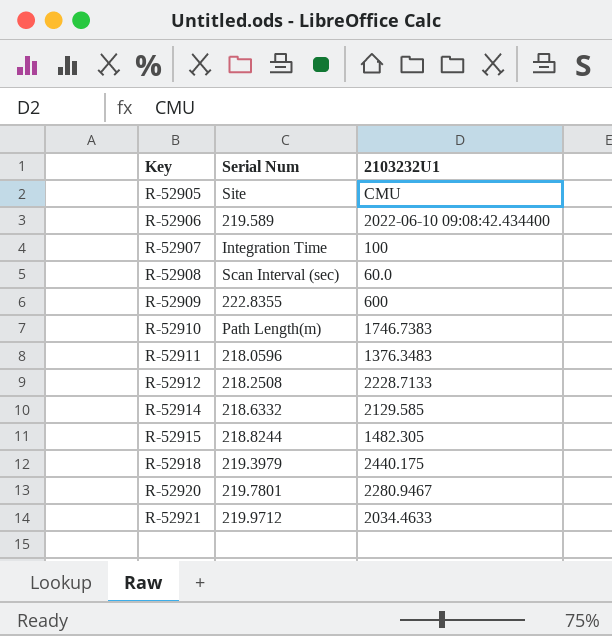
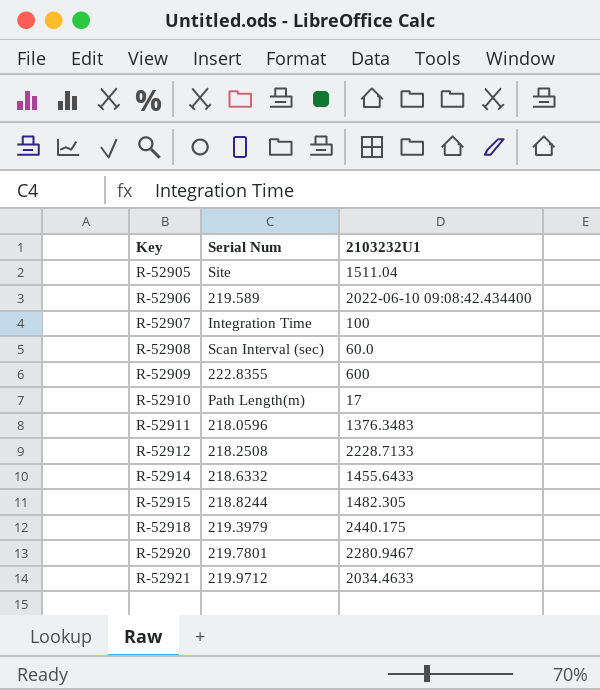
R-52905 | 2103232U1: CMU -> 1511.04
R-52910 | 2103232U1: 1746.7383 -> 17
R-52914 | 2103232U1: 2129.585 -> 1455.6433

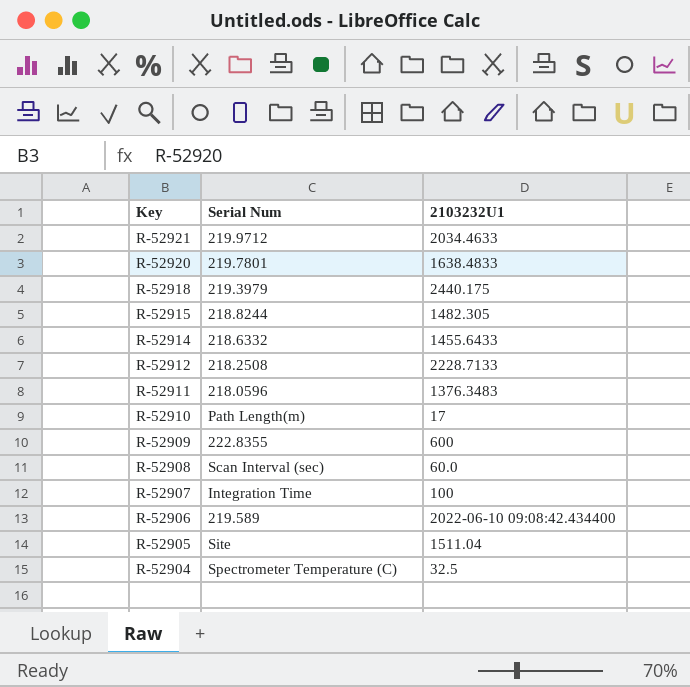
row order: Key ascending -> Key descending
R-52920 | 2103232U1: 2280.9467 -> 1638.4833
row R-52904: none -> Spectrometer Temperature (C) | 32.5

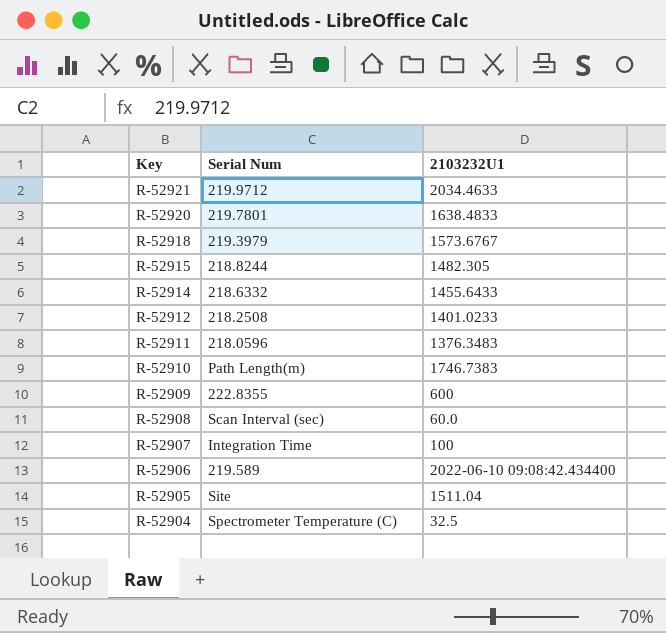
R-52918 | 2103232U1: 2440.175 -> 1573.6767
R-52912 | 2103232U1: 2228.7133 -> 1401.0233
R-52910 | 2103232U1: 17 -> 1746.7383

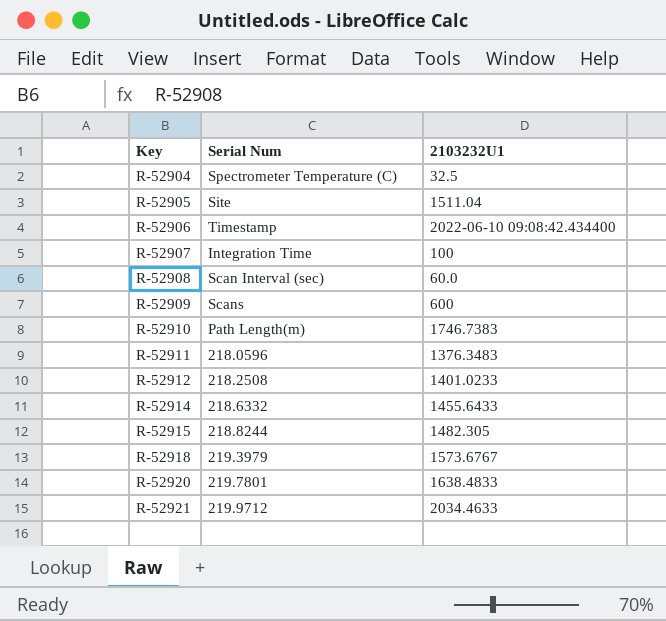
row order: Key descending -> Key ascending
R-52906 | Serial Num: 219.589 -> Timestamp
R-52909 | Serial Num: 222.8355 -> Scans

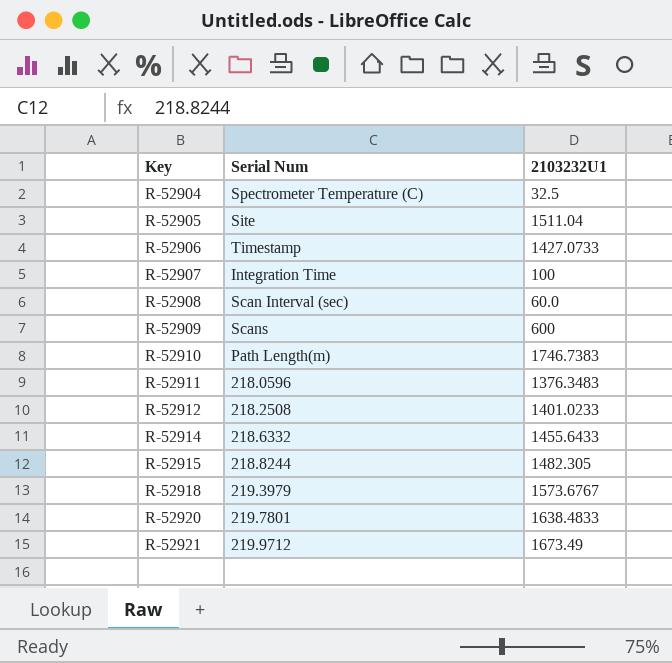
R-52906 | 2103232U1: 2022-06-10 09:08:42.434400 -> 1427.0733
R-52921 | 2103232U1: 2034.4633 -> 1673.49

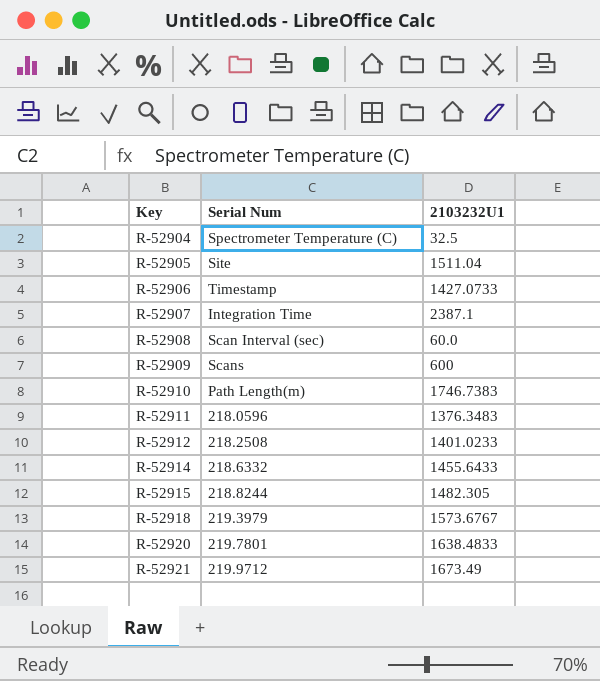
R-52907 | 2103232U1: 100 -> 2387.1

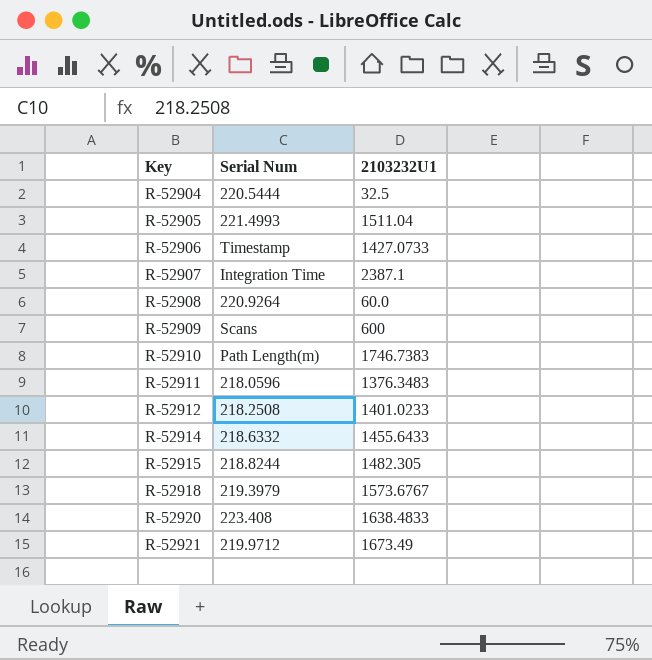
R-52904 | Serial Num: Spectrometer Temperature (C) -> 220.5444
R-52905 | Serial Num: Site -> 221.4993
R-52908 | Serial Num: Scan Interval (sec) -> 220.9264
R-52920 | Serial Num: 219.7801 -> 223.408

